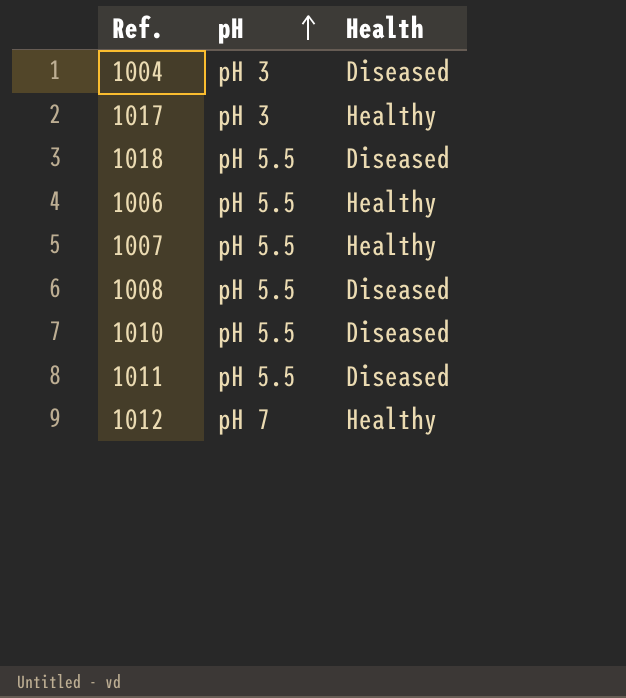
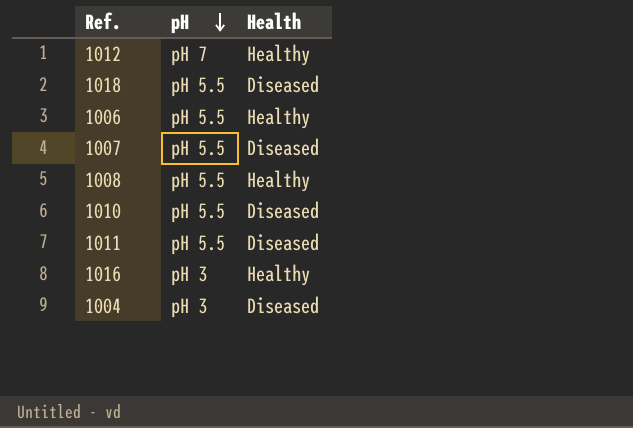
row order: pH ascending -> pH descending
row 1017: pH 3 | Healthy -> none
1007 | Health: Healthy -> Diseased
1008 | Health: Diseased -> Healthy
row 1016: none -> pH 3 | Healthy

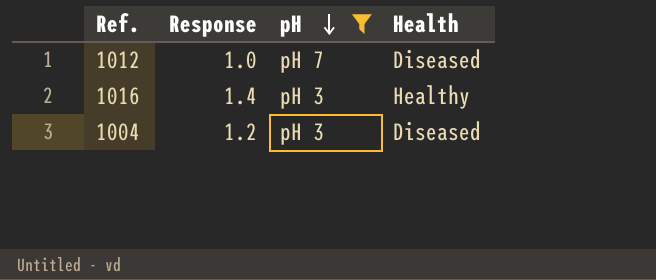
filter: none -> pH != pH 5.5
column Response | position: none -> 2
1012 | Health: Healthy -> Diseased

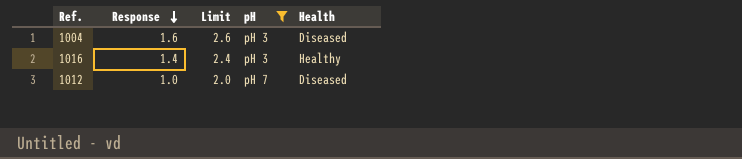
row order: pH descending -> Response descending
column Limit | formula: none -> [Response] + 1
1004 | Response: 1.2 -> 1.6

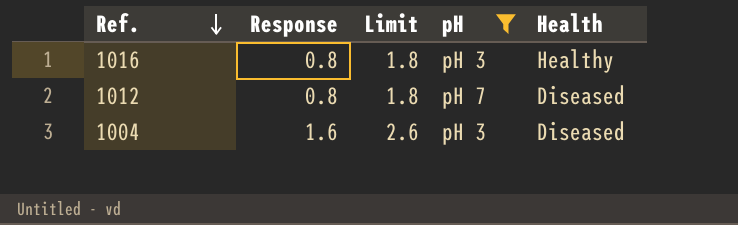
row order: Response descending -> Ref. descending
1016 | Response: 1.4 -> 0.8
1016 | Limit: 2.4 -> 1.8
1012 | Response: 1.0 -> 0.8
1012 | Limit: 2.0 -> 1.8

